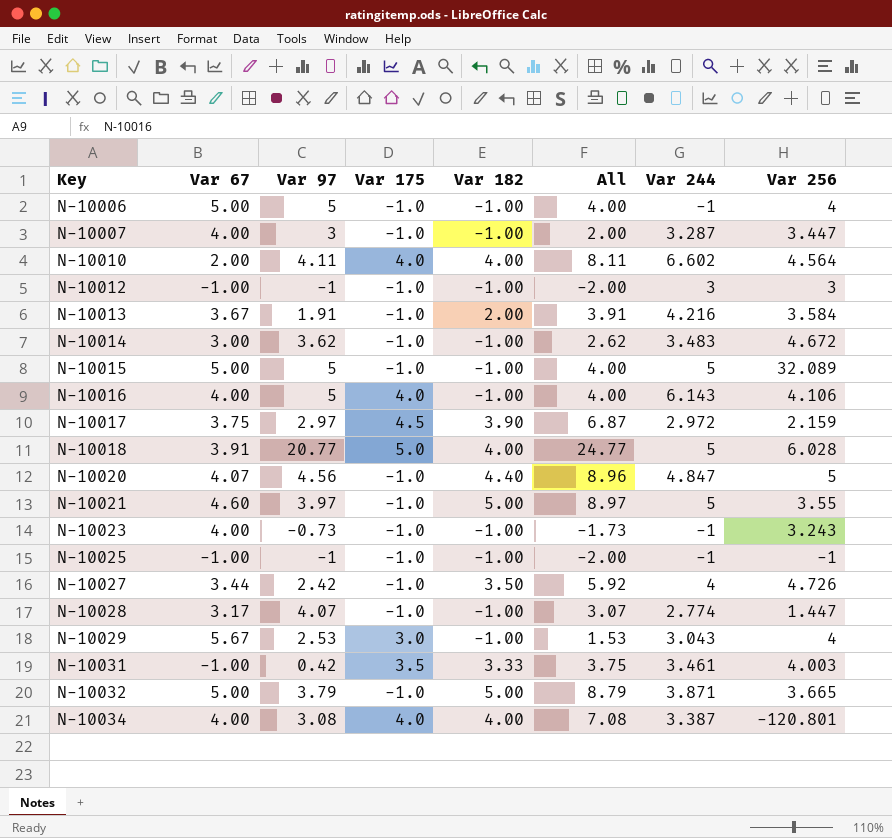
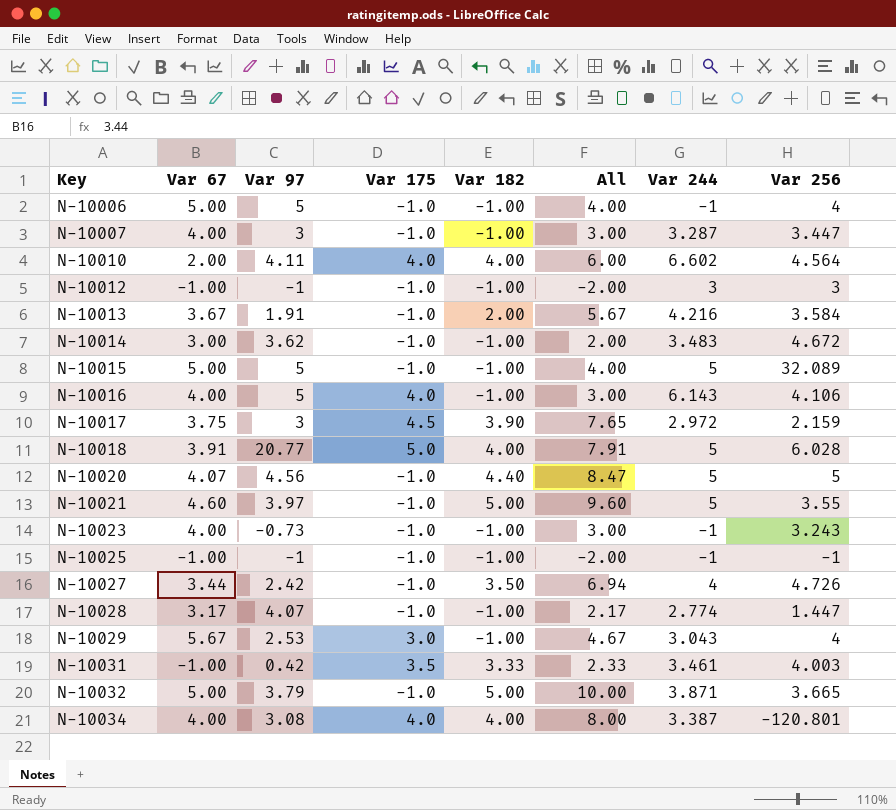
column All | formula: [Var 97] + [Var 182] -> [Var 67] + [Var 182]
N-10017 | Var 97: 2.97 -> 3
N-10020 | Var 244: 4.847 -> 5

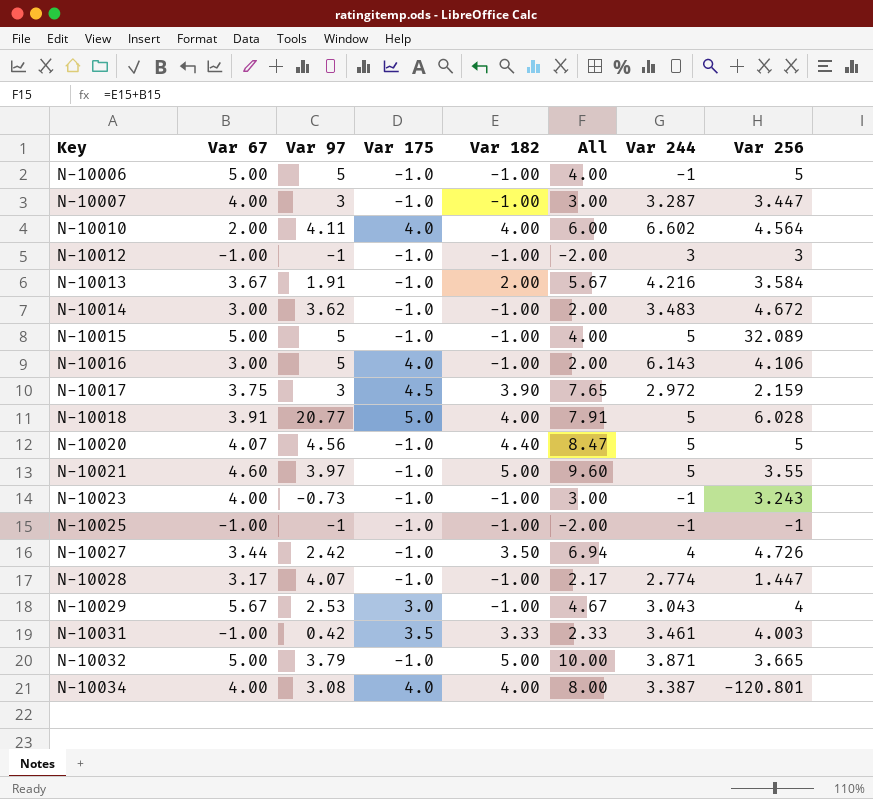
N-10006 | Var 256: 4 -> 5
N-10016 | Var 67: 4.00 -> 3.00
N-10016 | All: 3.00 -> 2.00

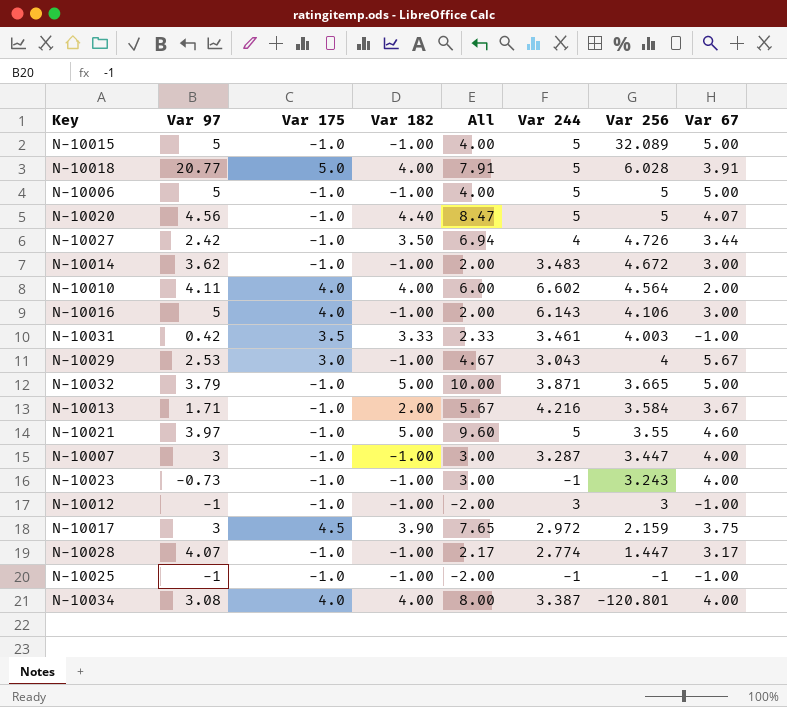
row order: Key ascending -> Var 256 descending
column Var 67 | position: 2 -> 8
N-10006 | Var 244: -1 -> 5
N-10013 | Var 97: 1.91 -> 1.71

